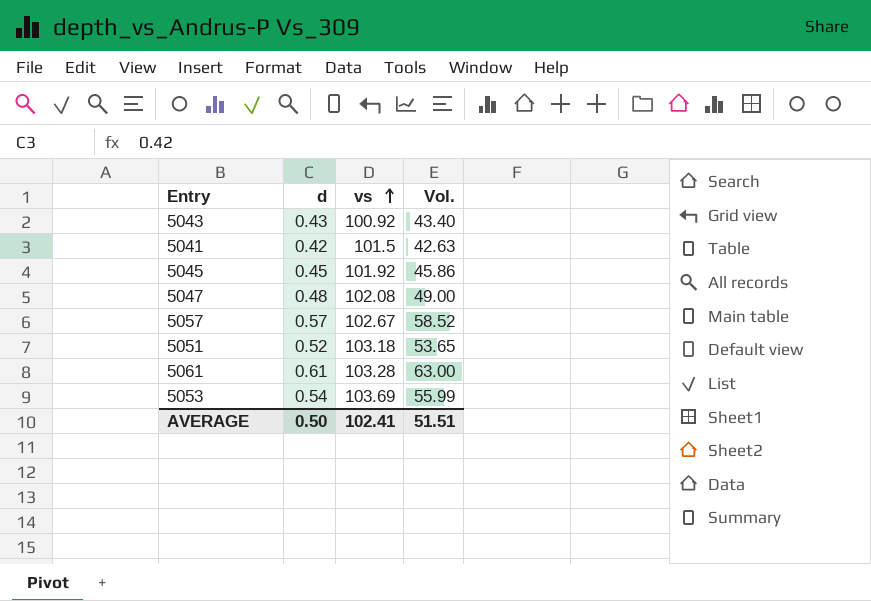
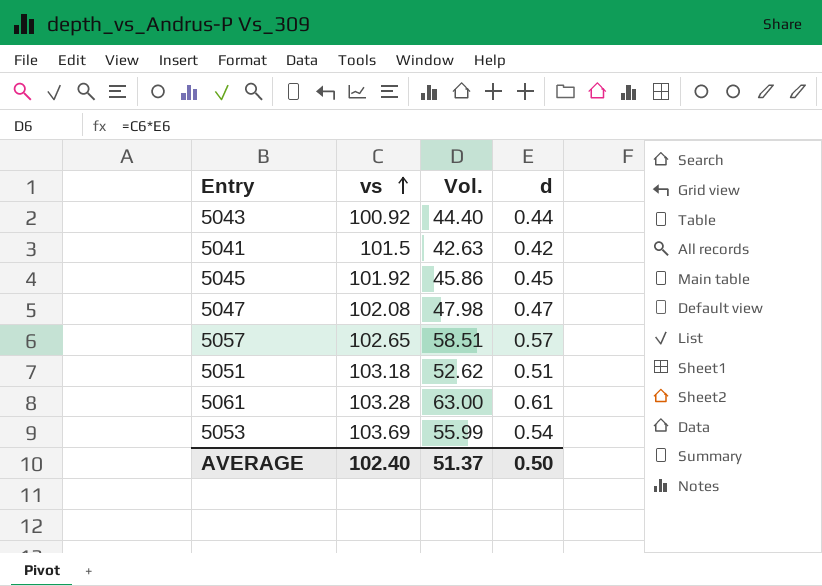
column d | position: 2 -> 4
5043 | Vol.: 43.40 -> 44.40
5043 | d: 0.43 -> 0.44
5047 | Vol.: 49.00 -> 47.98
5047 | d: 0.48 -> 0.47
5057 | vs: 102.67 -> 102.65
5057 | Vol.: 58.52 -> 58.51
5051 | Vol.: 53.65 -> 52.62
5051 | d: 0.52 -> 0.51
AVERAGE | vs: 102.41 -> 102.40
AVERAGE | Vol.: 51.51 -> 51.37

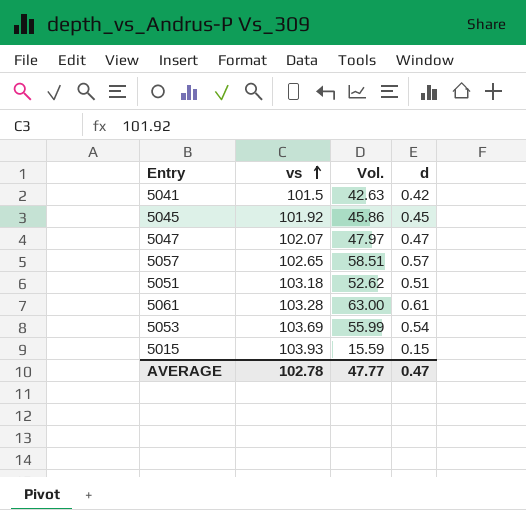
row 5043: 100.92 | 44.40 | 0.44 -> none
5047 | vs: 102.08 -> 102.07
5047 | Vol.: 47.98 -> 47.97
row 5015: none -> 103.93 | 15.59 | 0.15
AVERAGE | vs: 102.40 -> 102.78
AVERAGE | Vol.: 51.37 -> 47.77
AVERAGE | d: 0.50 -> 0.47

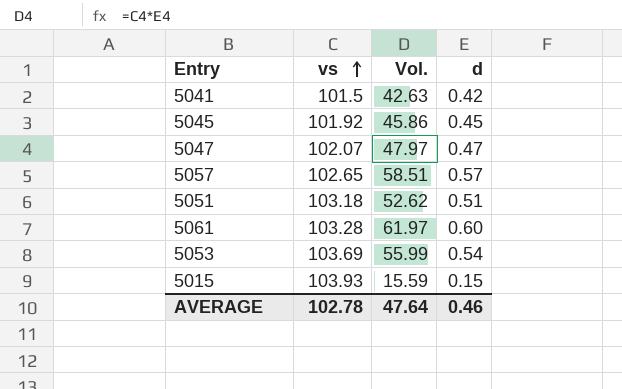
5061 | Vol.: 63.00 -> 61.97
5061 | d: 0.61 -> 0.60
AVERAGE | Vol.: 47.77 -> 47.64
AVERAGE | d: 0.47 -> 0.46

